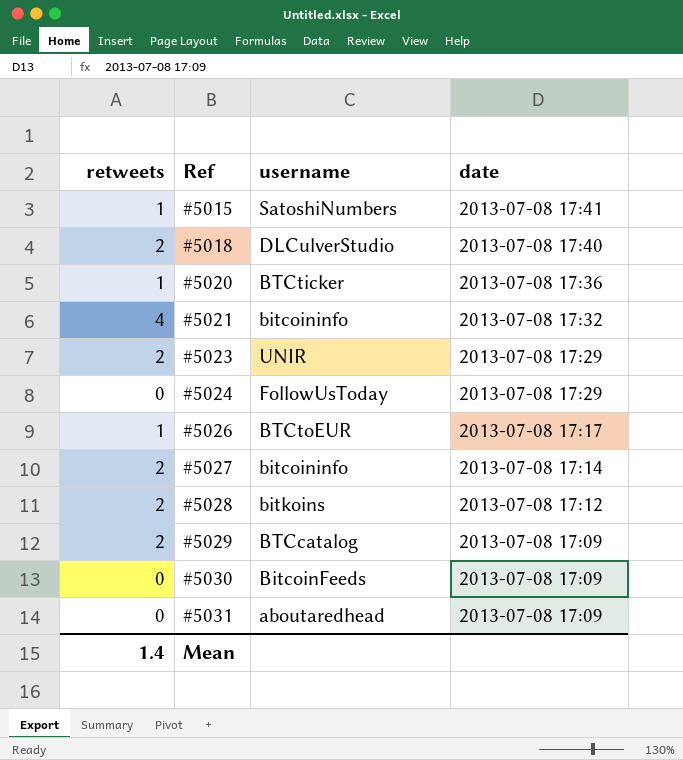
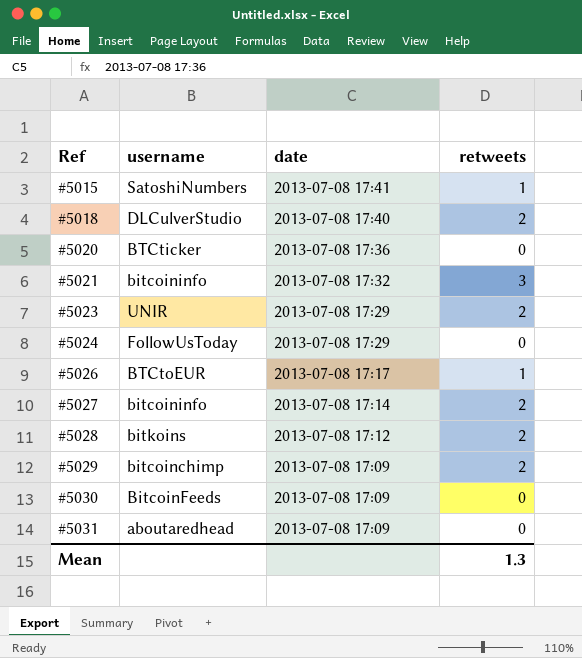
column retweets | position: 1 -> 4
#5020 | retweets: 1 -> 0
#5021 | retweets: 4 -> 3
#5029 | username: BTCcatalog -> bitcoinchimp
Mean | retweets: 1.4 -> 1.3

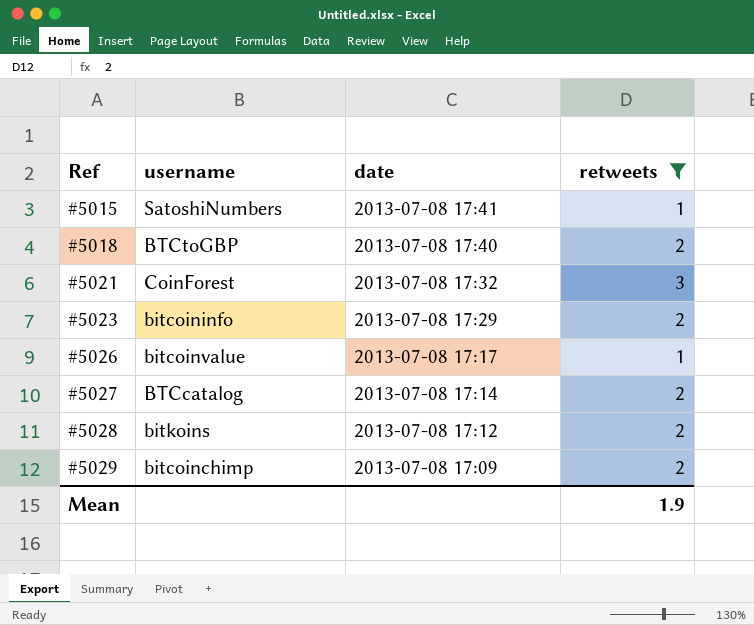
filter: none -> retweets != 0
#5018 | username: DLCulverStudio -> BTCtoGBP
#5021 | username: bitcoininfo -> CoinForest
#5023 | username: UNIR -> bitcoininfo
#5026 | username: BTCtoEUR -> bitcoinvalue
#5027 | username: bitcoininfo -> BTCcatalog
Mean | retweets: 1.3 -> 1.9

